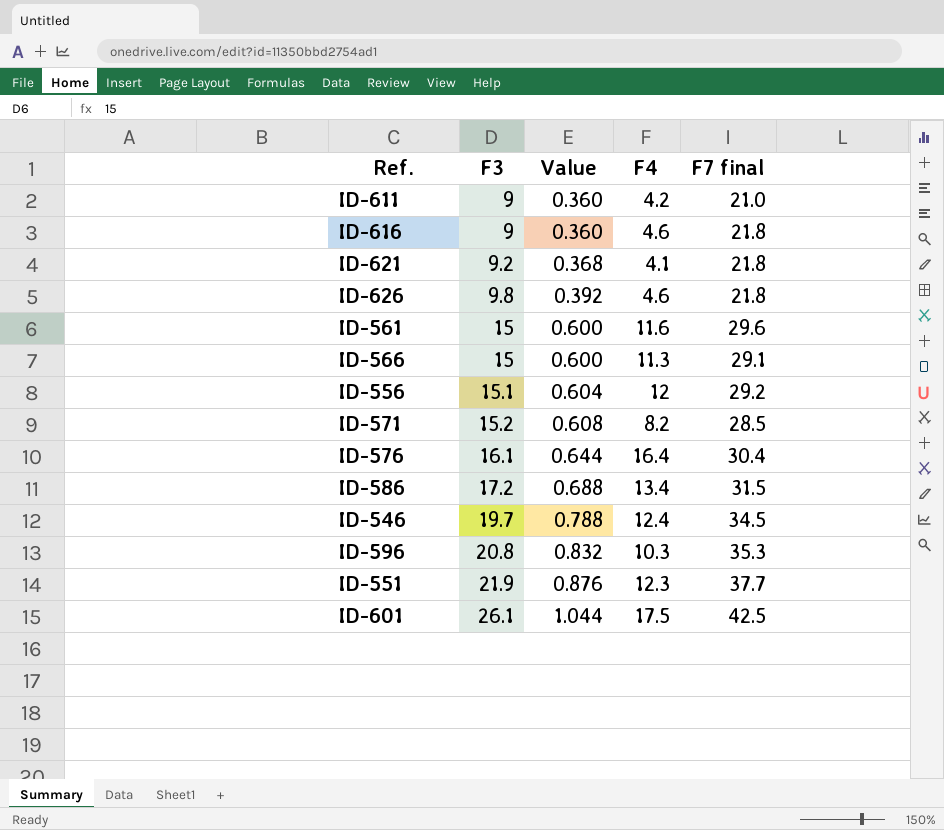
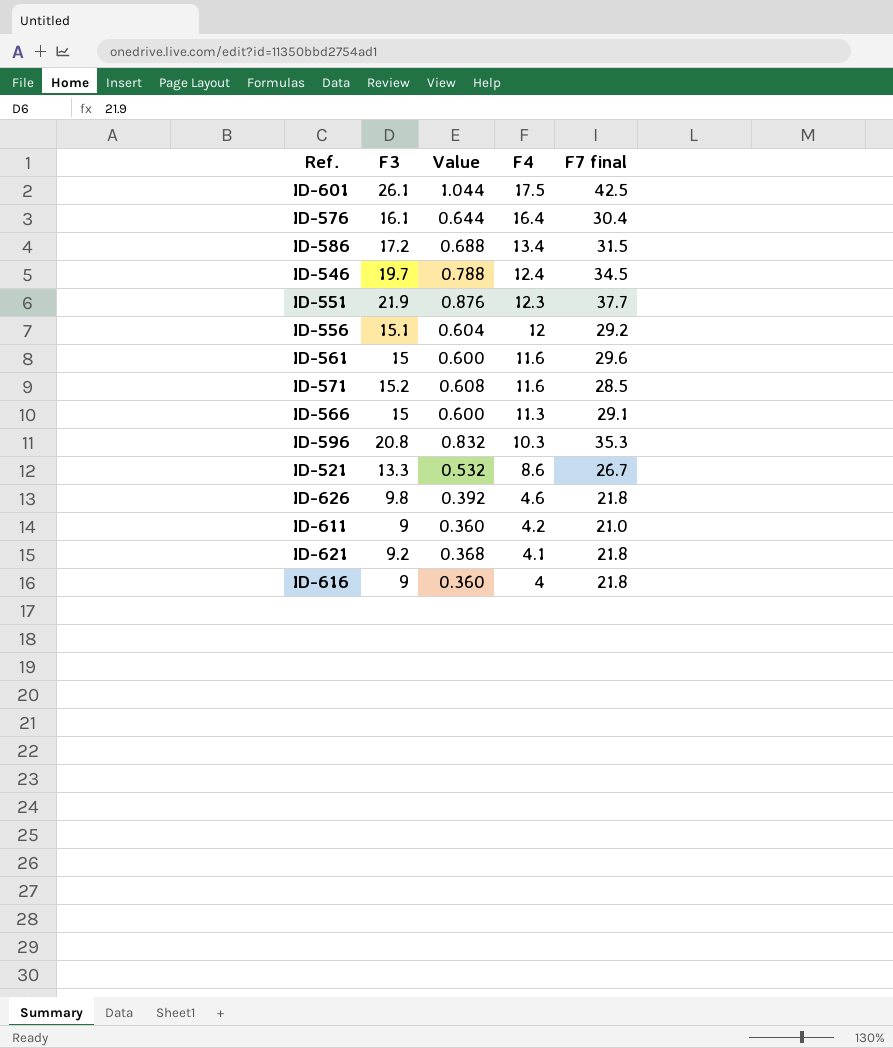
row order: F3 ascending -> F4 descending
ID-571 | F4: 8.2 -> 11.6
row ID-521: none -> 13.3 | 0.532 | 8.6 | 26.7
ID-616 | F4: 4.6 -> 4

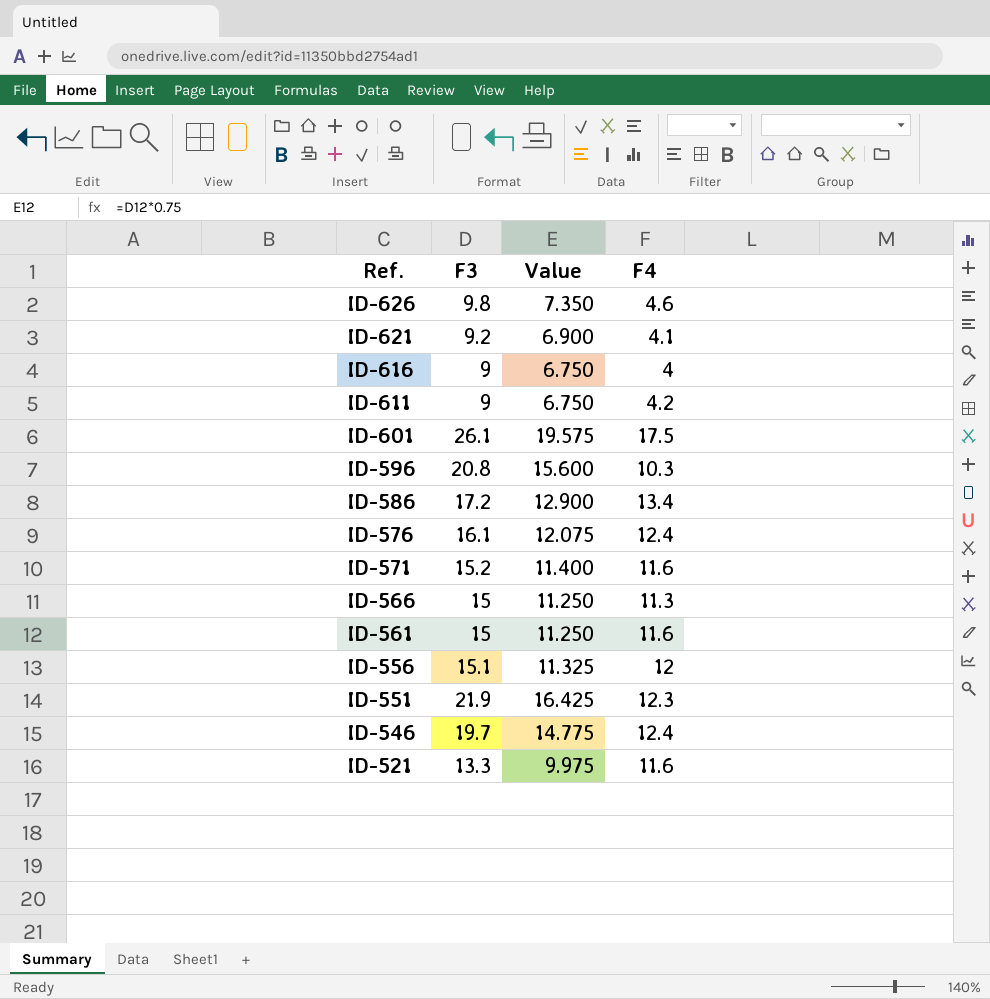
row order: F4 descending -> Ref. descending
column F7 final | position: 5 -> none
column Value | formula: [F3] * 0.04 -> [F3] * 0.75
ID-576 | F4: 16.4 -> 12.4
ID-521 | F4: 8.6 -> 11.6

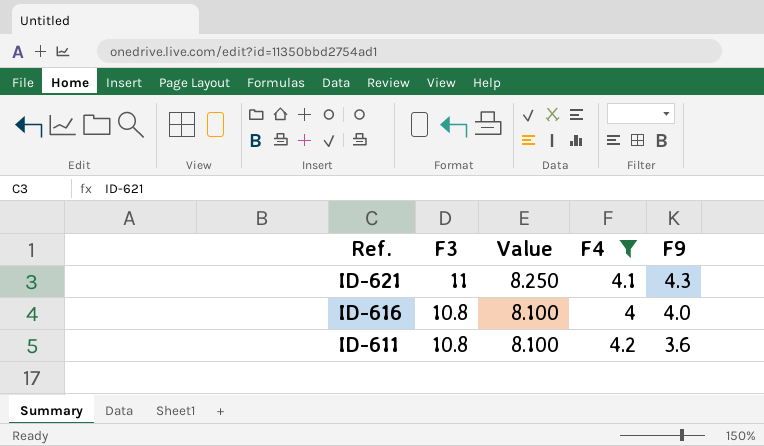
filter: none -> F4 <= 4.2
column F9 | position: none -> 5
ID-621 | F3: 9.2 -> 11
ID-621 | Value: 6.900 -> 8.250
ID-616 | F3: 9 -> 10.8
ID-616 | Value: 6.750 -> 8.100
ID-611 | F3: 9 -> 10.8
ID-611 | Value: 6.750 -> 8.100

